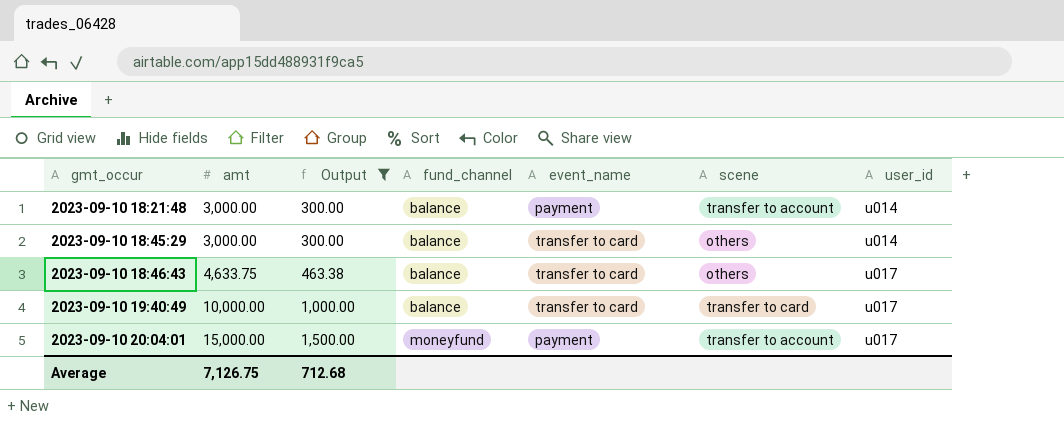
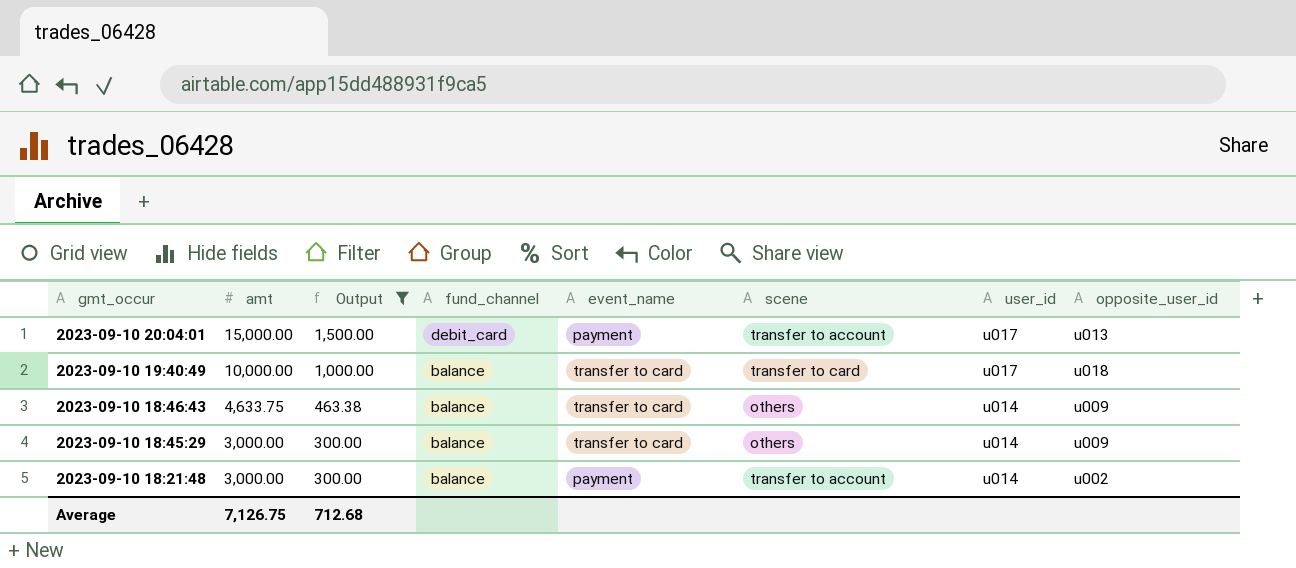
row order: gmt_occur ascending -> gmt_occur descending
column opposite_user_id | position: none -> 8
2023-09-10 20:04:01 | fund_channel: moneyfund -> debit_card
2023-09-10 18:46:43 | user_id: u017 -> u014

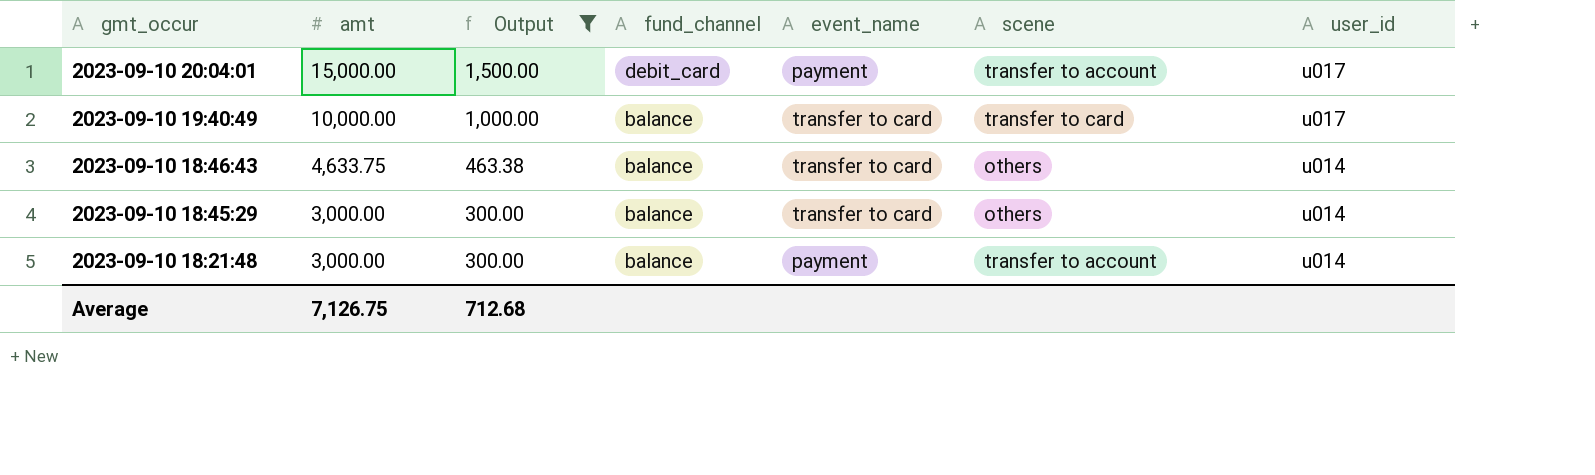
column opposite_user_id | position: 8 -> none

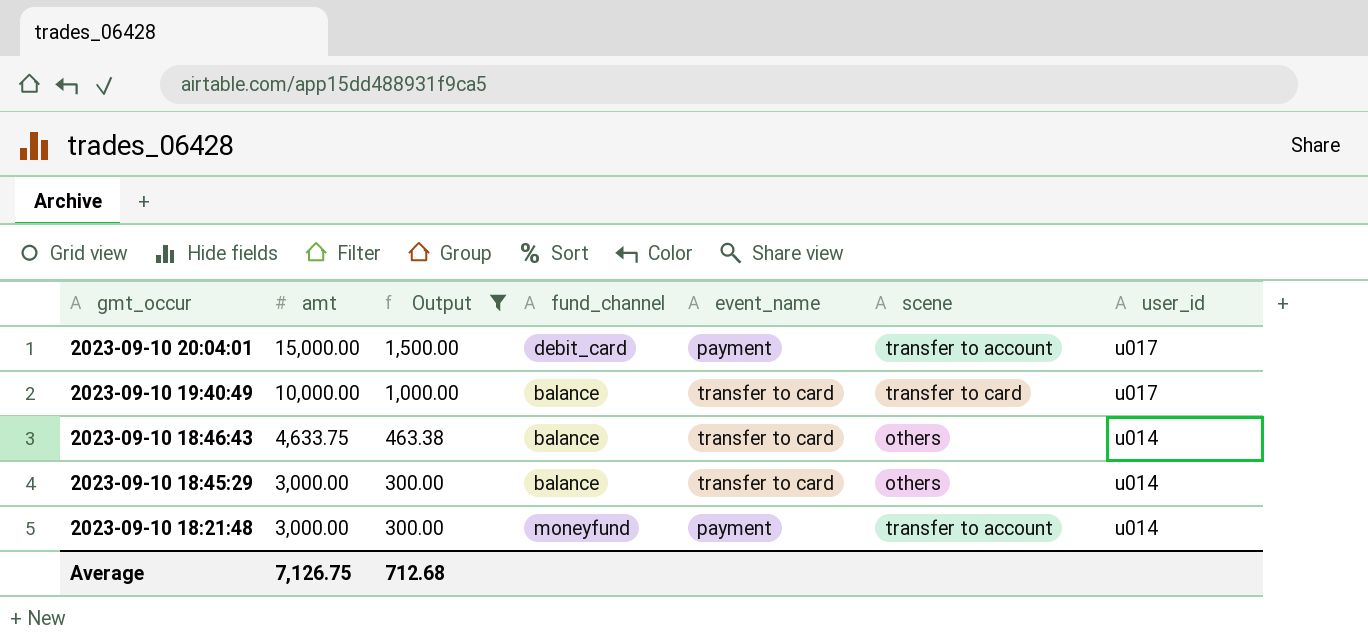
2023-09-10 18:21:48 | fund_channel: balance -> moneyfund

